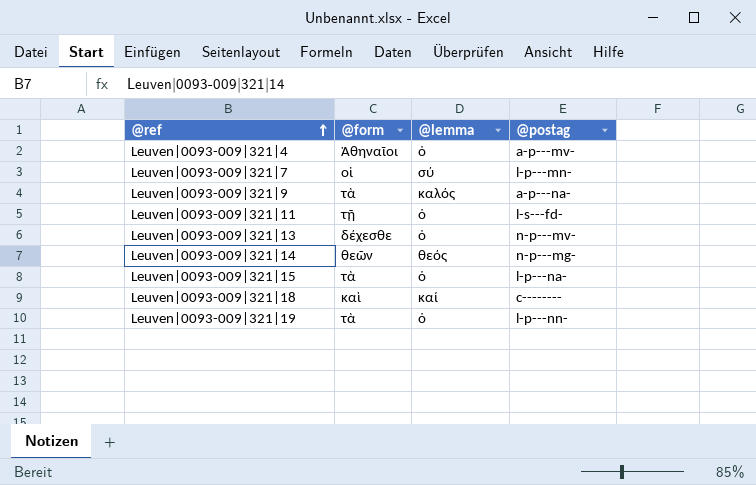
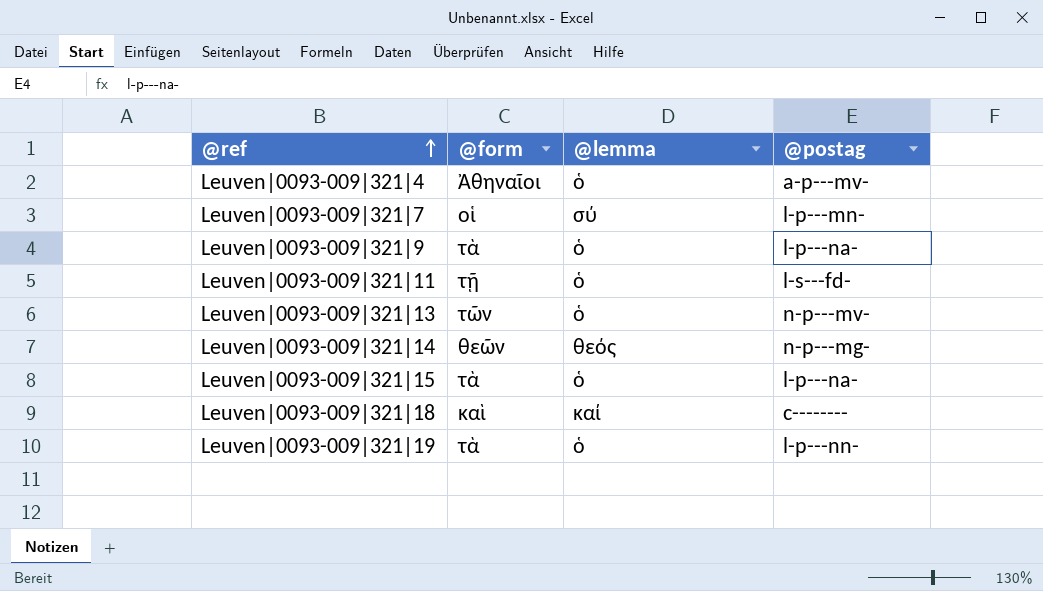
Leuven|0093-009|321|9 | @lemma: καλός -> ὁ
Leuven|0093-009|321|9 | @postag: a-p---na- -> l-p---na-
Leuven|0093-009|321|13 | @form: δέχεσθε -> τῶν

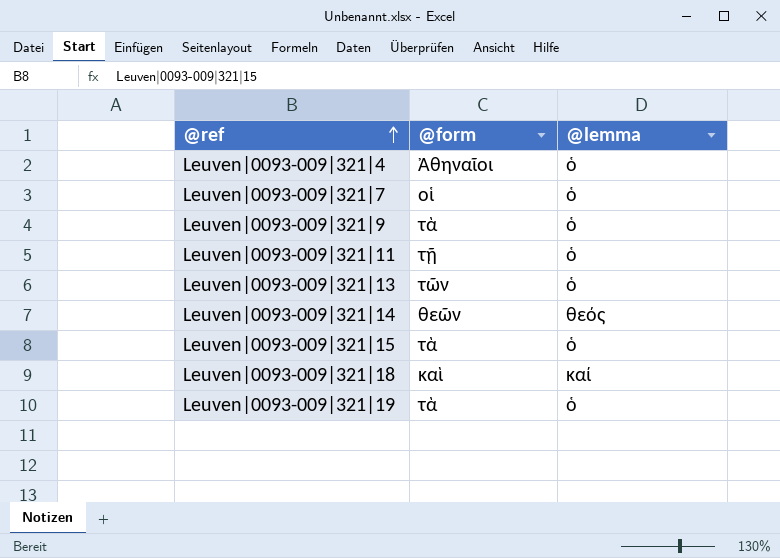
column @postag | position: 4 -> none
Leuven|0093-009|321|7 | @lemma: σύ -> ὁ

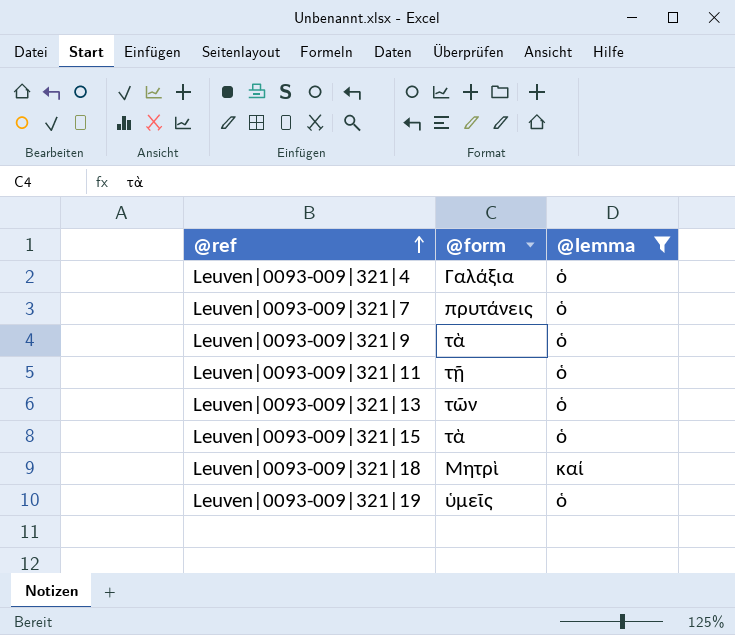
filter: none -> @lemma != θεός
Leuven|0093-009|321|4 | @form: Ἀθηναῖοι -> Γαλάξια
Leuven|0093-009|321|7 | @form: οἱ -> πρυτάνεις
Leuven|0093-009|321|18 | @form: καὶ -> Μητρὶ
Leuven|0093-009|321|19 | @form: τὰ -> ὑμεῖς

